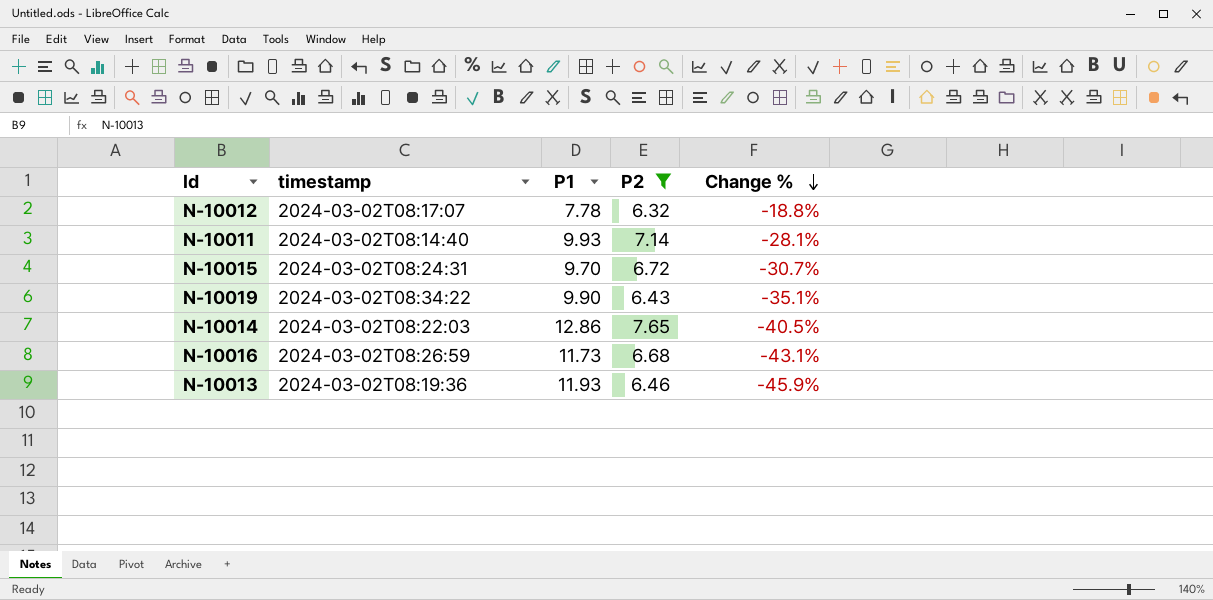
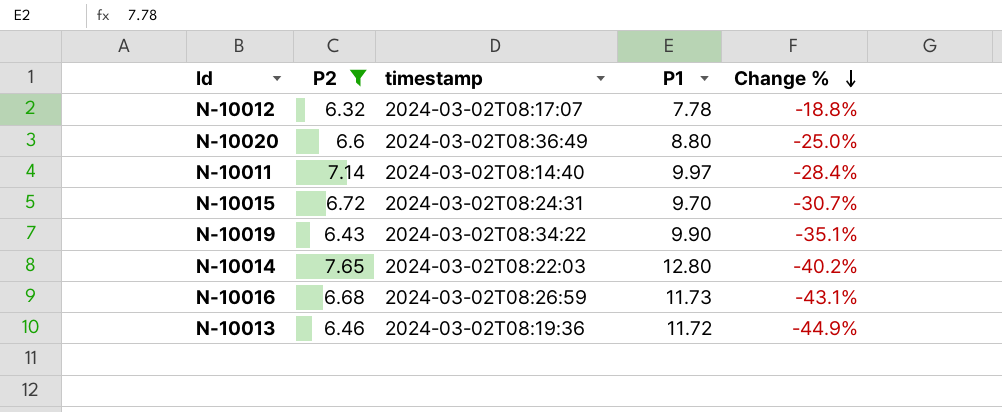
column P2 | position: 4 -> 2
row N-10020: none -> 6.6 | 2024-03-02T08:36:49 | 8.80 | -25.0%
N-10011 | P1: 9.93 -> 9.97
N-10011 | Change %: -28.1% -> -28.4%
N-10014 | P1: 12.86 -> 12.80
N-10014 | Change %: -40.5% -> -40.2%
N-10013 | P1: 11.93 -> 11.72
N-10013 | Change %: -45.9% -> -44.9%

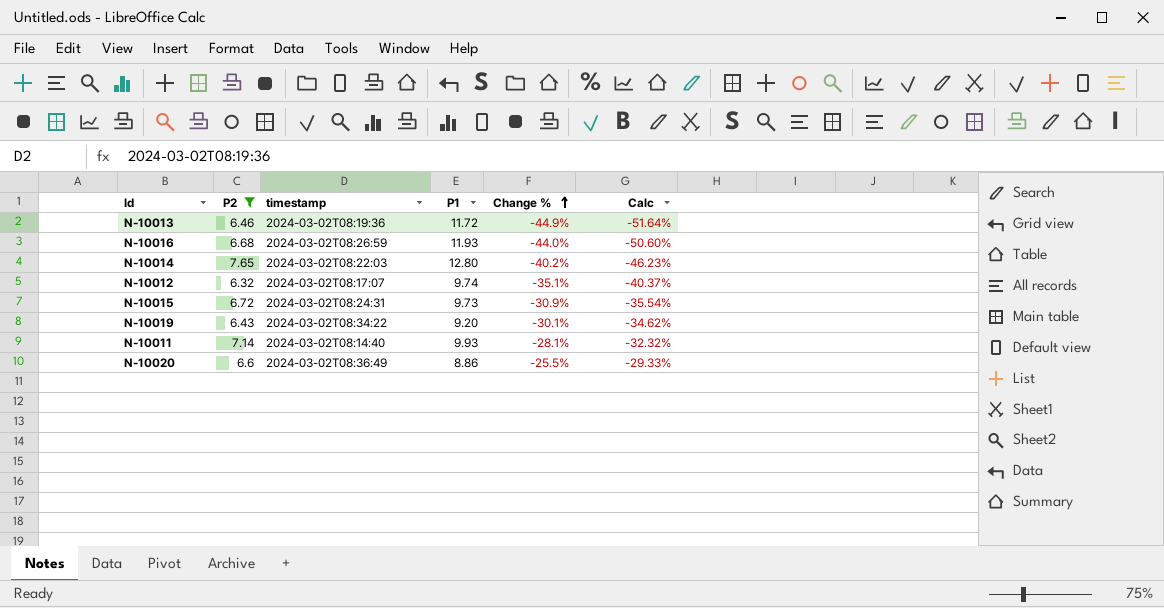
row order: Change % descending -> Change % ascending
column Calc | formula: none -> [Change %] * 1.15
N-10016 | P1: 11.73 -> 11.93
N-10016 | Change %: -43.1% -> -44.0%
N-10012 | P1: 7.78 -> 9.74
N-10012 | Change %: -18.8% -> -35.1%
N-10015 | P1: 9.70 -> 9.73
N-10015 | Change %: -30.7% -> -30.9%
N-10019 | P1: 9.90 -> 9.20
N-10019 | Change %: -35.1% -> -30.1%
N-10011 | P1: 9.97 -> 9.93
N-10011 | Change %: -28.4% -> -28.1%
N-10020 | P1: 8.80 -> 8.86
N-10020 | Change %: -25.0% -> -25.5%

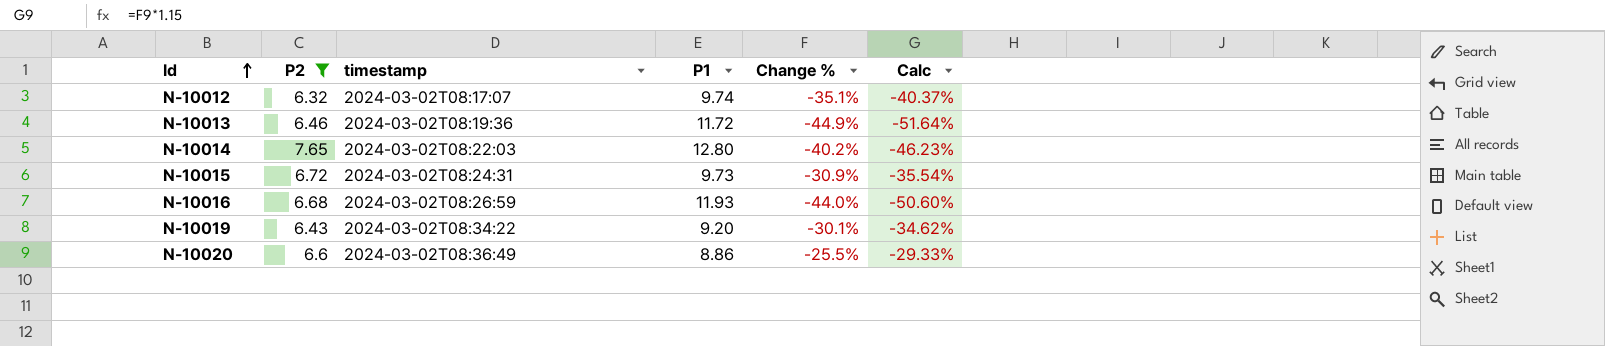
row order: Change % ascending -> Id ascending
row N-10011: 7.14 | 2024-03-02T08:14:40 | 9.93 | -28.1% | -32.32% -> none

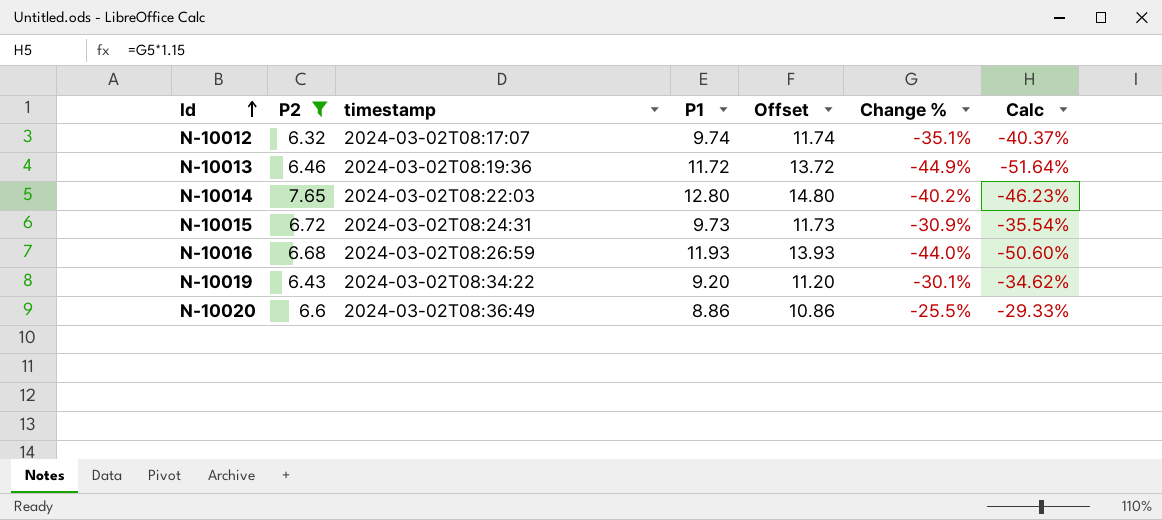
column Offset | formula: none -> [P1] + 2

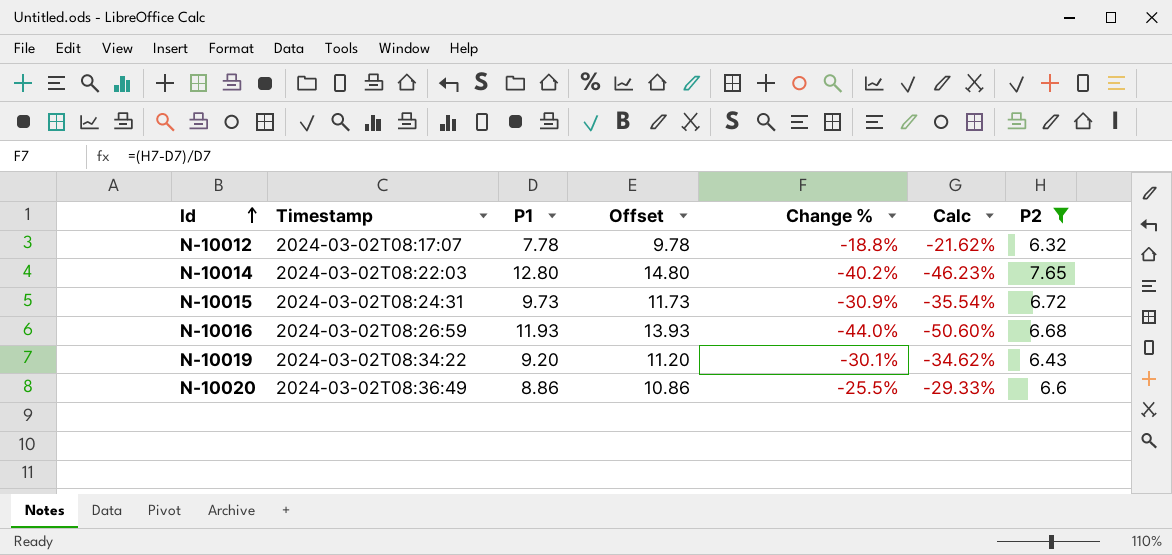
column name: timestamp -> Timestamp
column P2 | position: 2 -> 7
row N-10013: 6.46 | 2024-03-02T08:19:36 | 11.72 | 13.72 | -44.9% | -51.64% -> none
N-10012 | P1: 9.74 -> 7.78
N-10012 | Offset: 11.74 -> 9.78
N-10012 | Change %: -35.1% -> -18.8%
N-10012 | Calc: -40.37% -> -21.62%

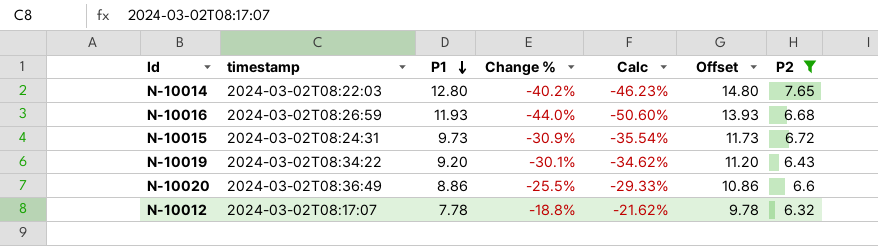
row order: Id ascending -> P1 descending
column name: Timestamp -> timestamp
column Offset | position: 4 -> 6

